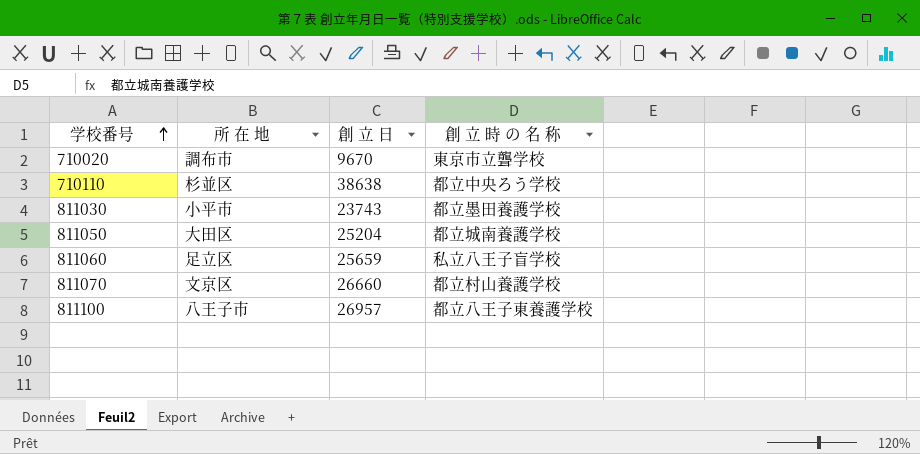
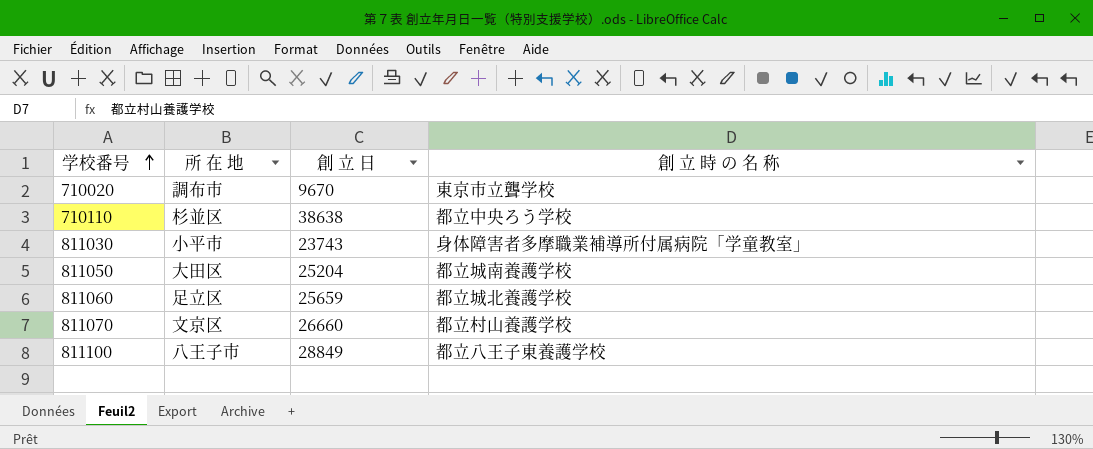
811030 | 創 立 時 の 名 称: 都立墨田養護学校 -> 身体障害者多摩職業補導所付属病院「学童教室」
811060 | 創 立 時 の 名 称: 私立八王子盲学校 -> 都立城北養護学校
811100 | 創 立 日: 26957 -> 28849

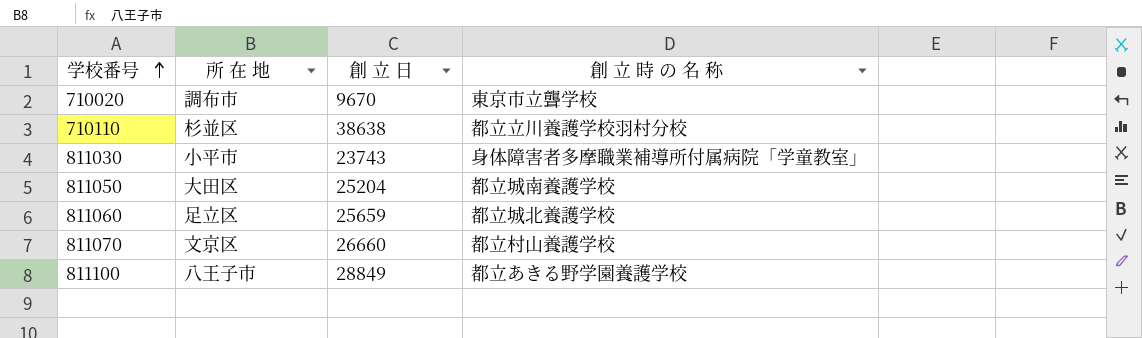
710110 | 創 立 時 の 名 称: 都立中央ろう学校 -> 都立立川養護学校羽村分校
811100 | 創 立 時 の 名 称: 都立八王子東養護学校 -> 都立あきる野学園養護学校

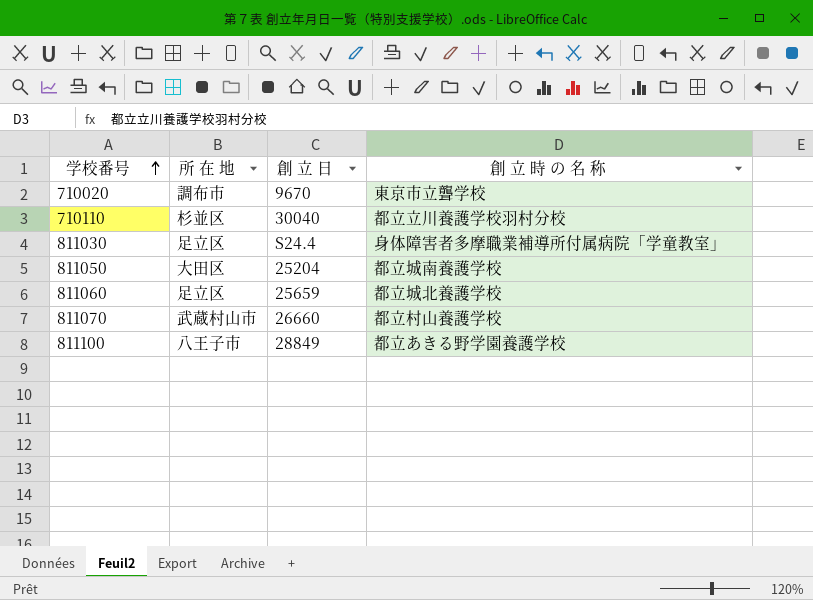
710110 | 創 立 日: 38638 -> 30040
811030 | 所 在 地: 小平市 -> 足立区
811030 | 創 立 日: 23743 -> S24.4
811070 | 所 在 地: 文京区 -> 武蔵村山市

